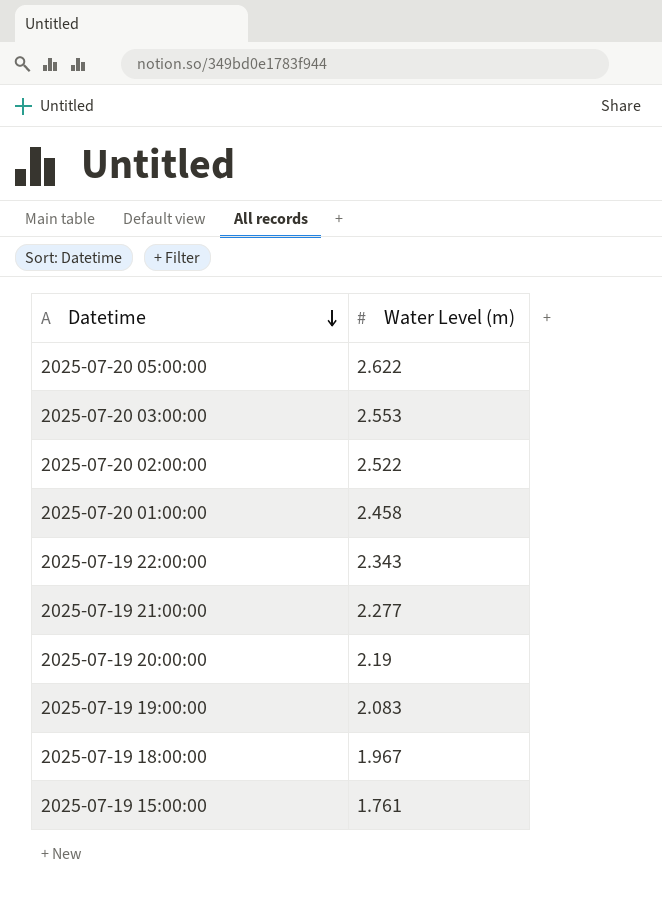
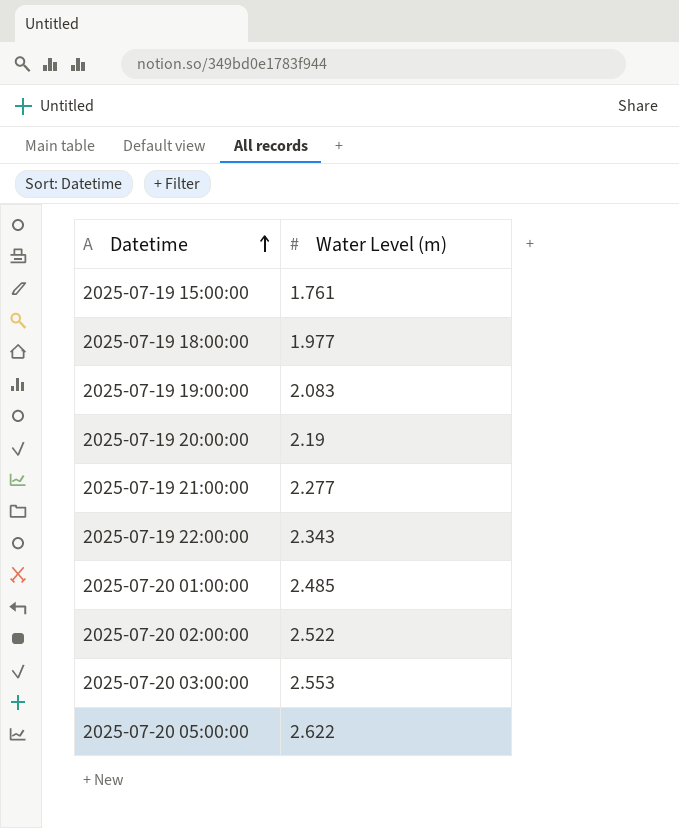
row order: Datetime descending -> Datetime ascending
2025-07-19 18:00:00 | Water Level (m): 1.967 -> 1.977
2025-07-20 01:00:00 | Water Level (m): 2.458 -> 2.485

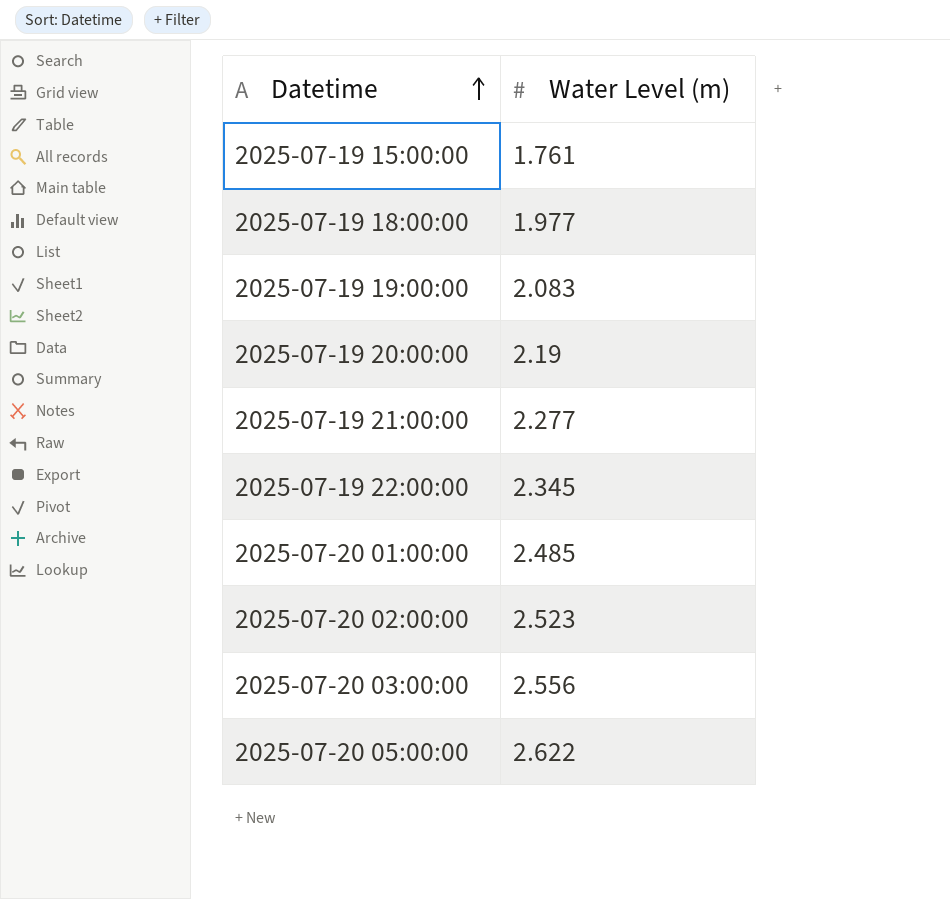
2025-07-19 22:00:00 | Water Level (m): 2.343 -> 2.345
2025-07-20 02:00:00 | Water Level (m): 2.522 -> 2.523
2025-07-20 03:00:00 | Water Level (m): 2.553 -> 2.556

